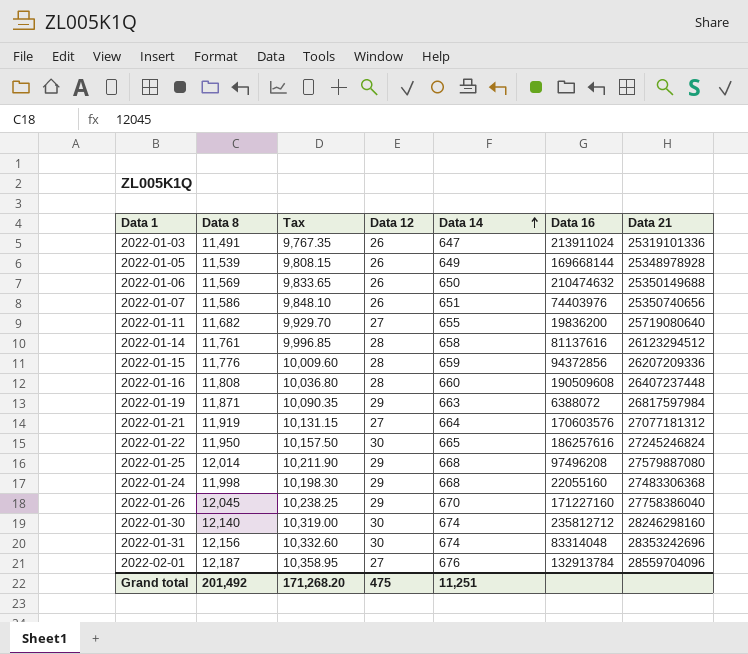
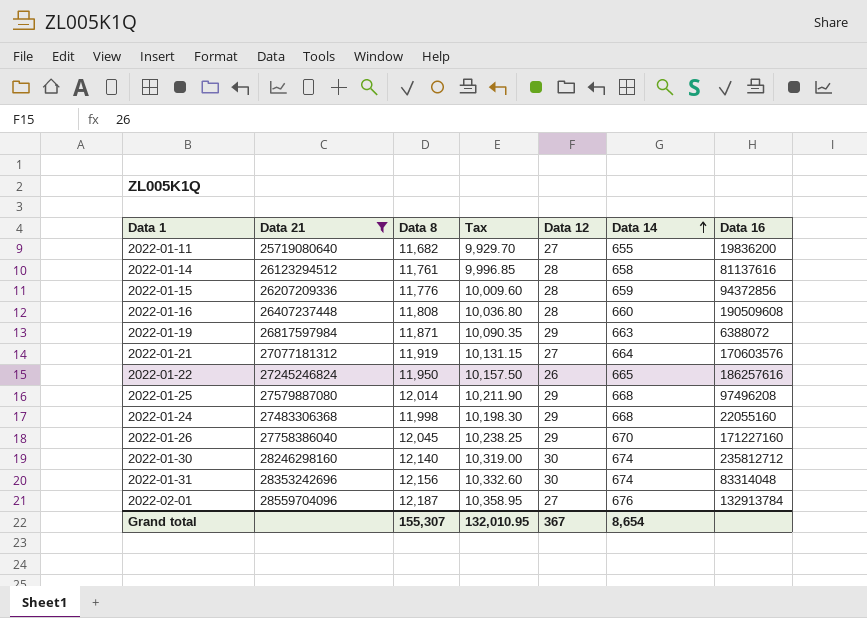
filter: none -> Data 21 >= 25719080640
column Data 21 | position: 7 -> 2
2022-01-22 | Data 12: 30 -> 26
Grand total | Data 8: 201,492 -> 155,307
Grand total | Tax: 171,268.20 -> 132,010.95
Grand total | Data 12: 475 -> 367
Grand total | Data 14: 11,251 -> 8,654

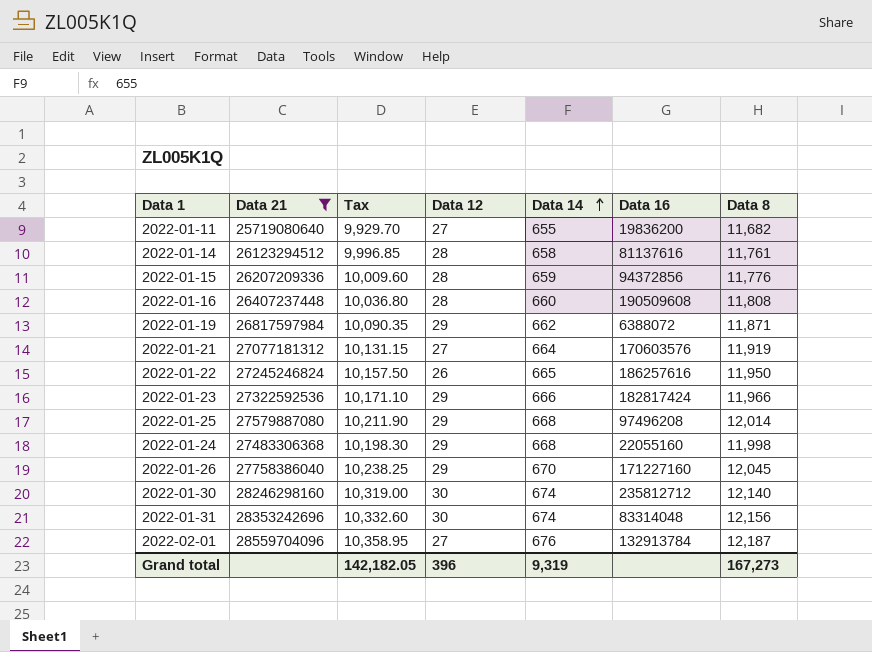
column Data 8 | position: 3 -> 7
2022-01-19 | Data 14: 663 -> 662
row 2022-01-23: none -> 27322592536 | 10,171.10 | 29 | 666 | 182817424 | 11,966
Grand total | Tax: 132,010.95 -> 142,182.05
Grand total | Data 12: 367 -> 396
Grand total | Data 14: 8,654 -> 9,319
Grand total | Data 8: 155,307 -> 167,273

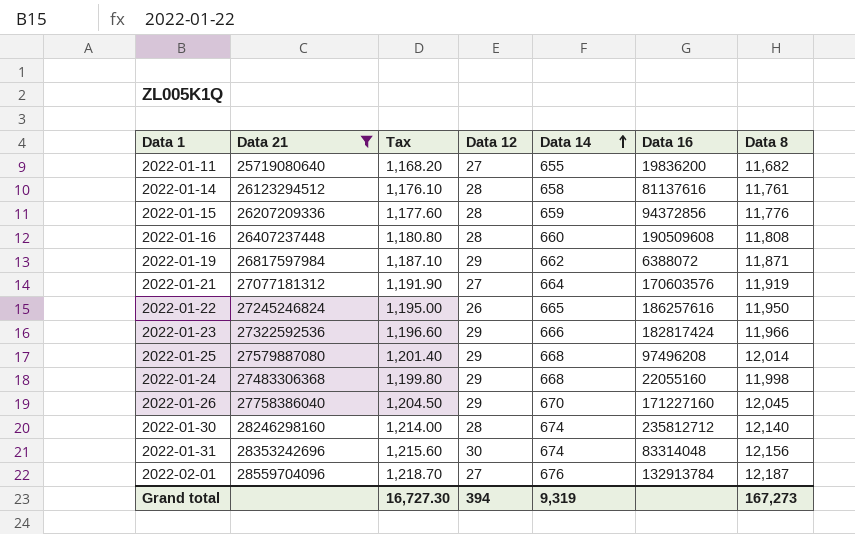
column Tax | formula: [Data 8] * 0.85 -> [Data 8] * 0.1
2022-01-30 | Data 12: 30 -> 28
Grand total | Tax: 142,182.05 -> 16,727.30
Grand total | Data 12: 396 -> 394

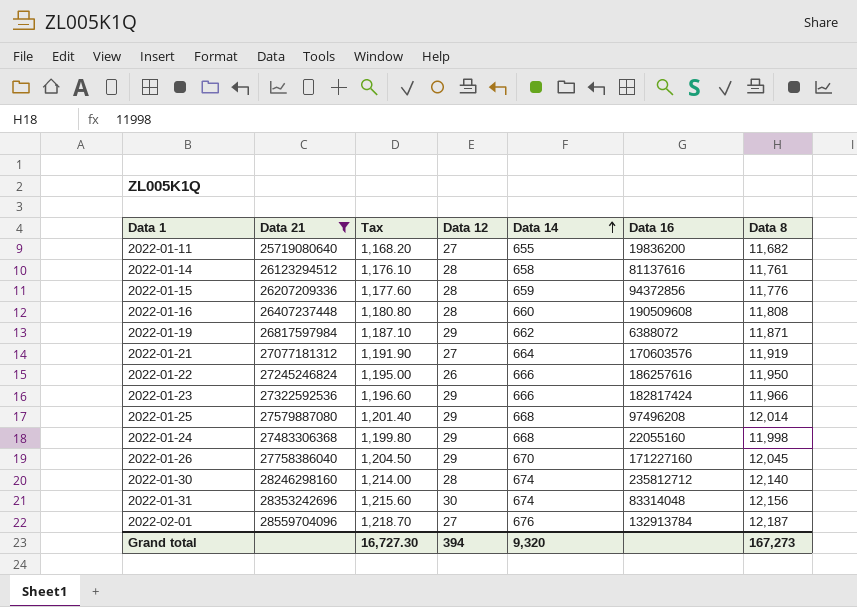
2022-01-22 | Data 14: 665 -> 666
Grand total | Data 14: 9,319 -> 9,320

